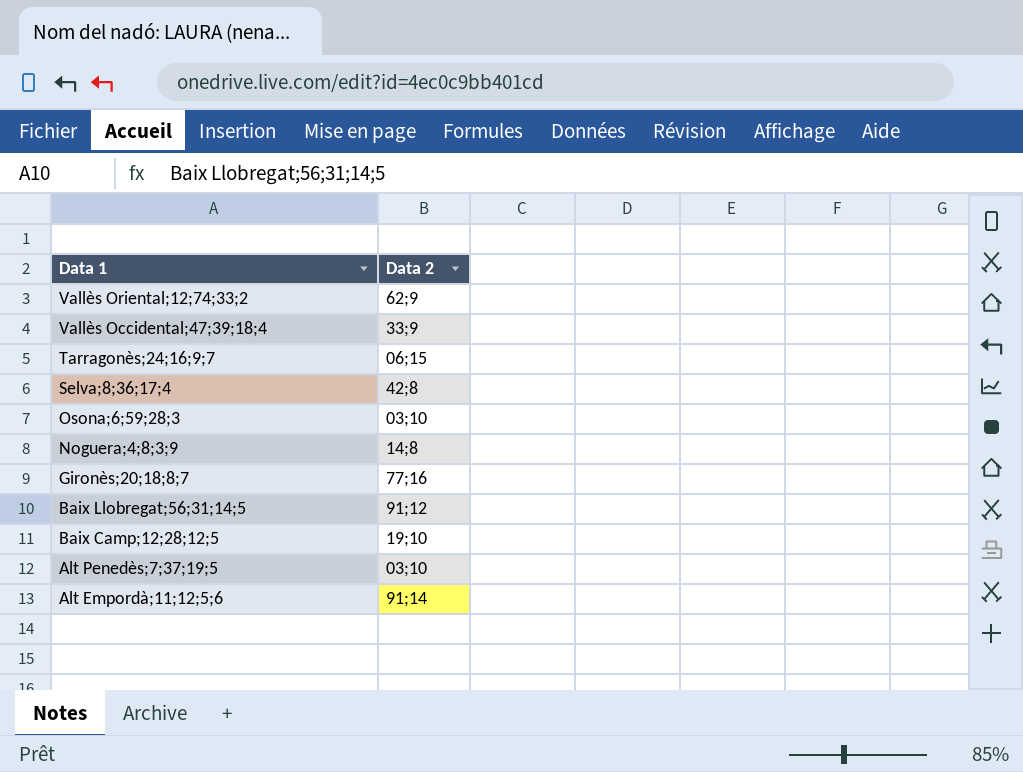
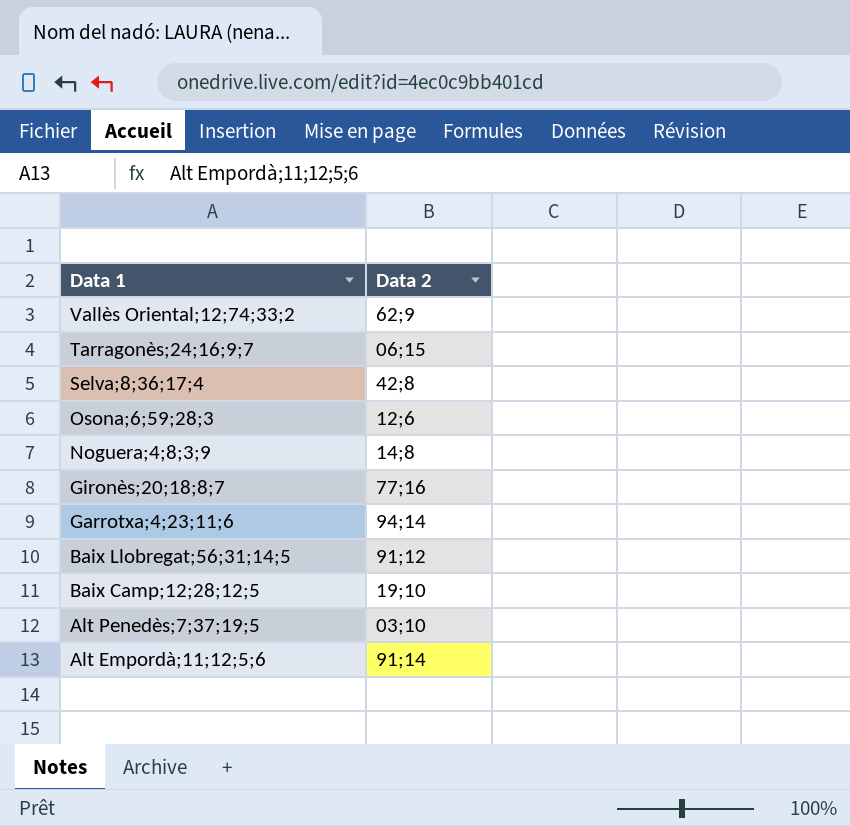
row Vallès Occidental;47;39;18;4: 33;9 -> none
Osona;6;59;28;3 | Data 2: 03;10 -> 12;6
row Garrotxa;4;23;11;6: none -> 94;14

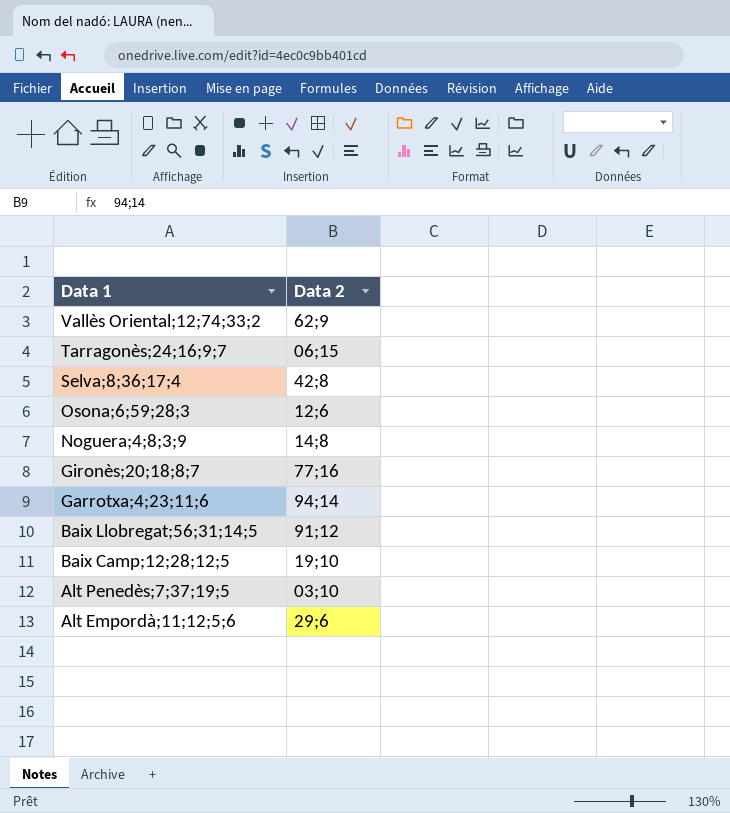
Alt Empordà;11;12;5;6 | Data 2: 91;14 -> 29;6

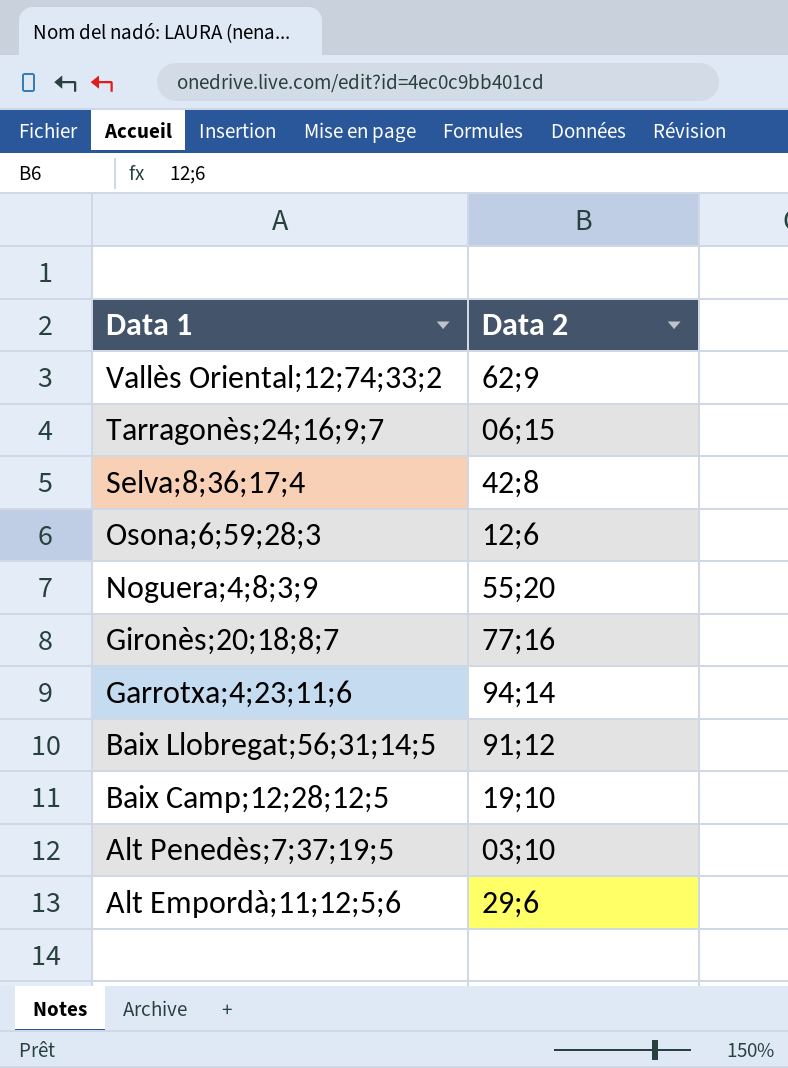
Noguera;4;8;3;9 | Data 2: 14;8 -> 55;20

